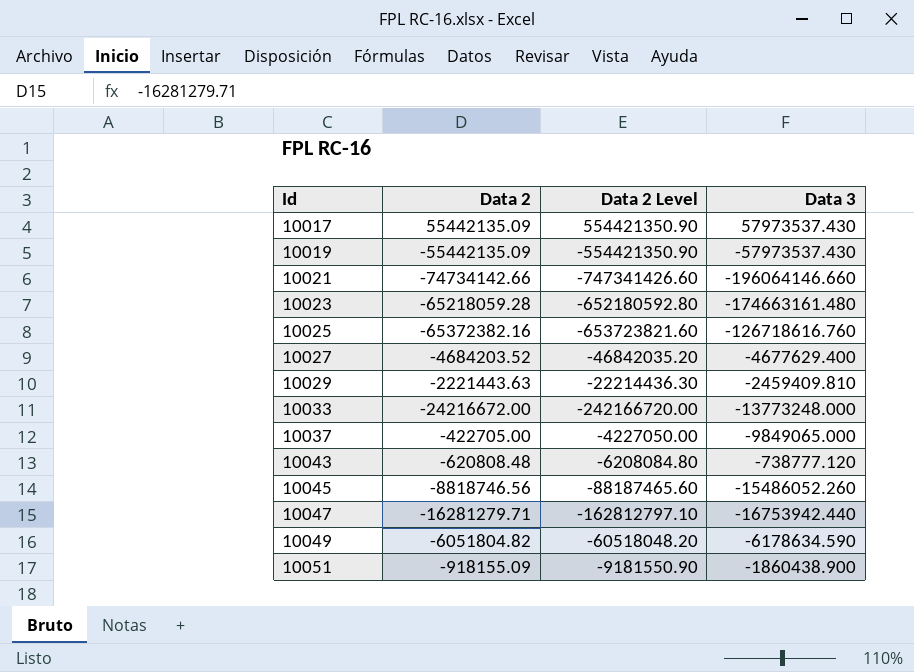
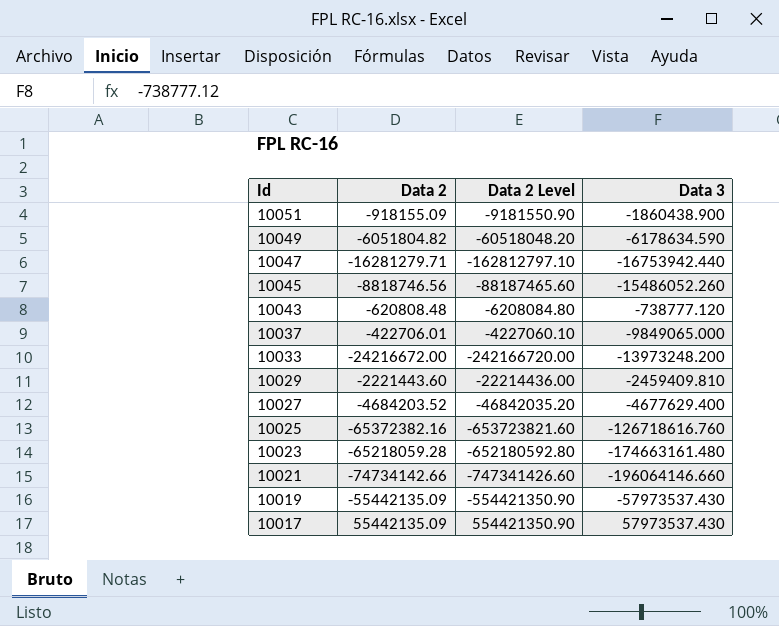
row order: Id ascending -> Id descending
10037 | Data 2: -422705.00 -> -422706.01
10037 | Data 2 Level: -4227050.00 -> -4227060.10
10033 | Data 3: -13773248.000 -> -13973248.200
10029 | Data 2: -2221443.63 -> -2221443.60
10029 | Data 2 Level: -22214436.30 -> -22214436.00

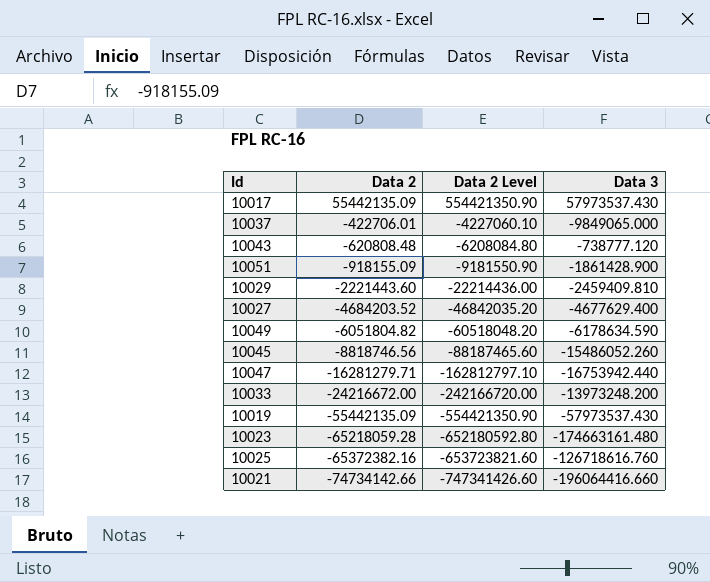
row order: Id descending -> Data 2 descending
10051 | Data 3: -1860438.900 -> -1861428.900
10021 | Data 3: -196064146.660 -> -196064416.660

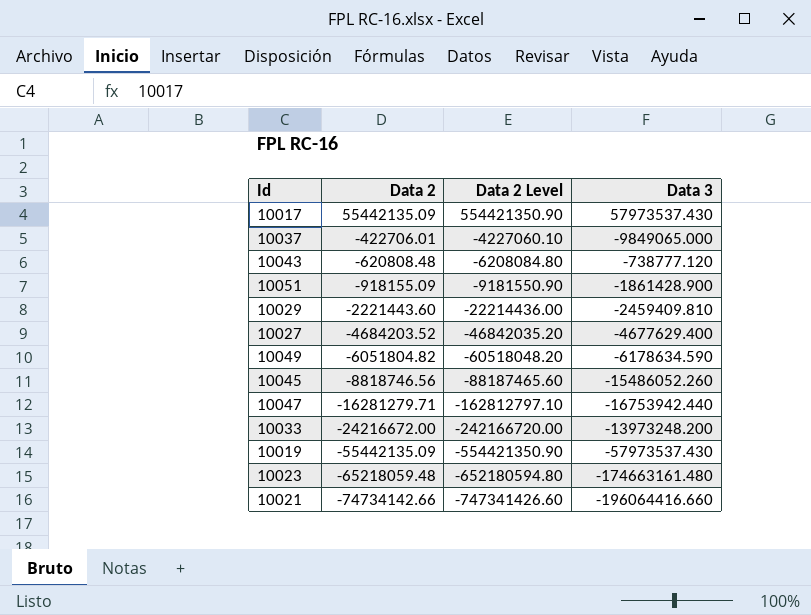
row 10025: -65372382.16 | -653723821.60 | -126718616.760 -> none
10023 | Data 2: -65218059.28 -> -65218059.48
10023 | Data 2 Level: -652180592.80 -> -652180594.80

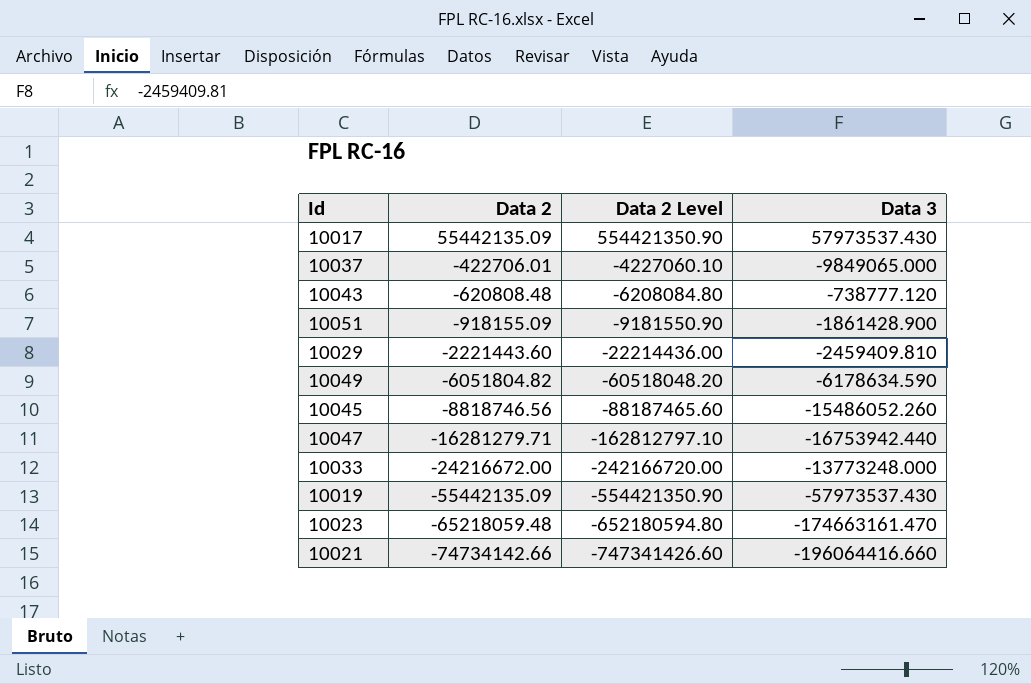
row 10027: -4684203.52 | -46842035.20 | -4677629.400 -> none
10033 | Data 3: -13973248.200 -> -13773248.000
10023 | Data 3: -174663161.480 -> -174663161.470

